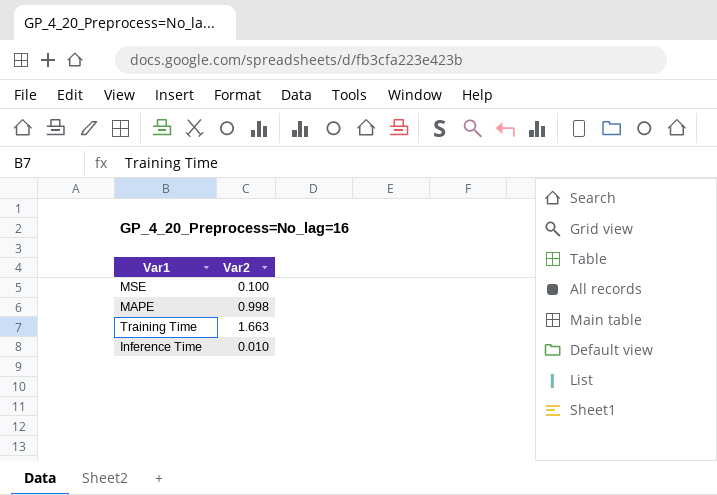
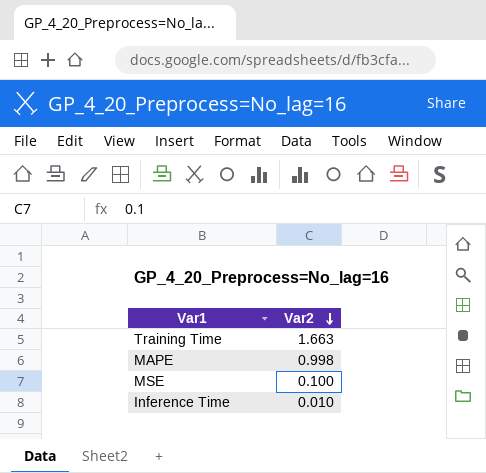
row order: none -> Var2 descending

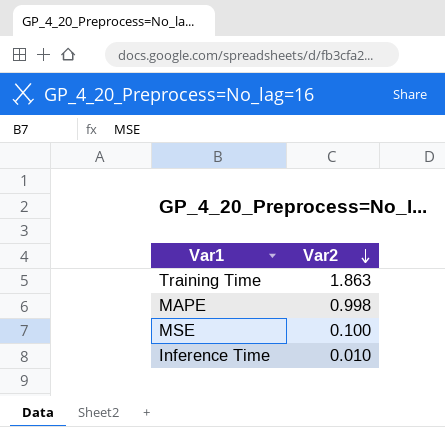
Training Time | Var2: 1.663 -> 1.863

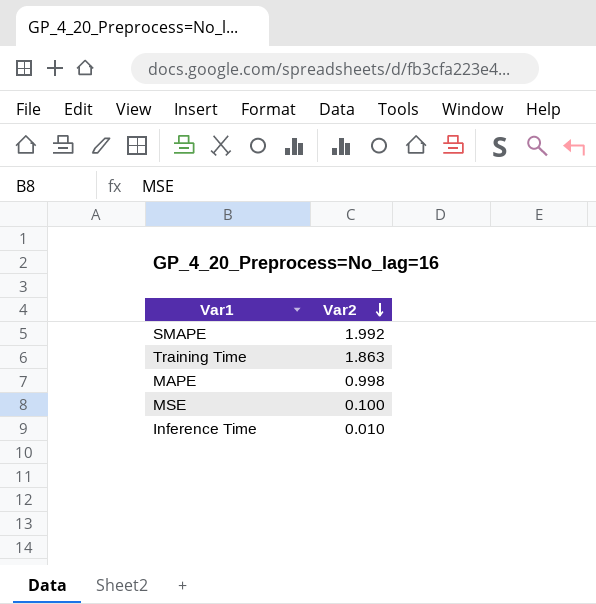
row SMAPE: none -> 1.992

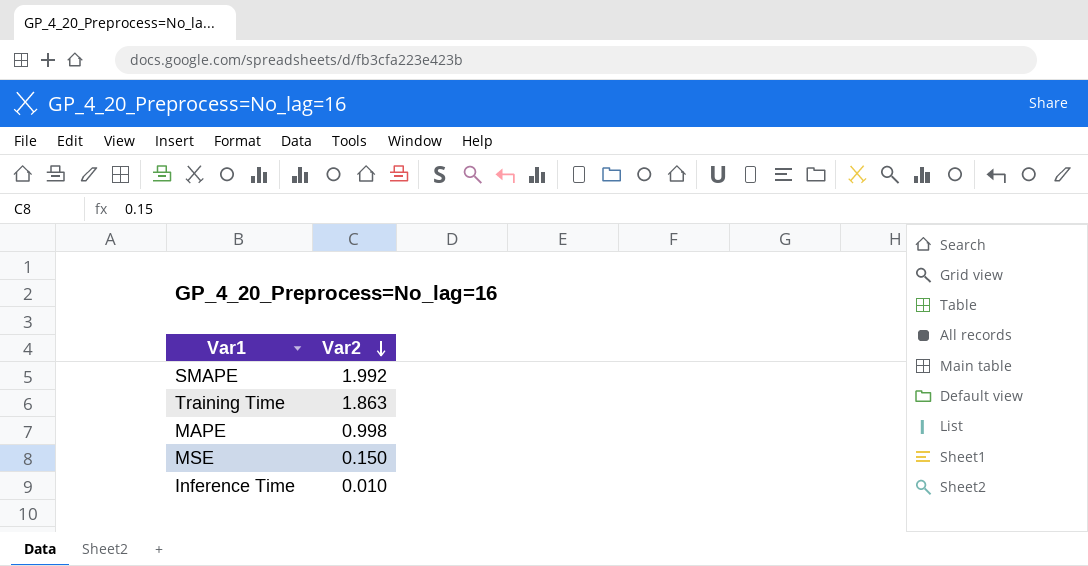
MSE | Var2: 0.100 -> 0.150

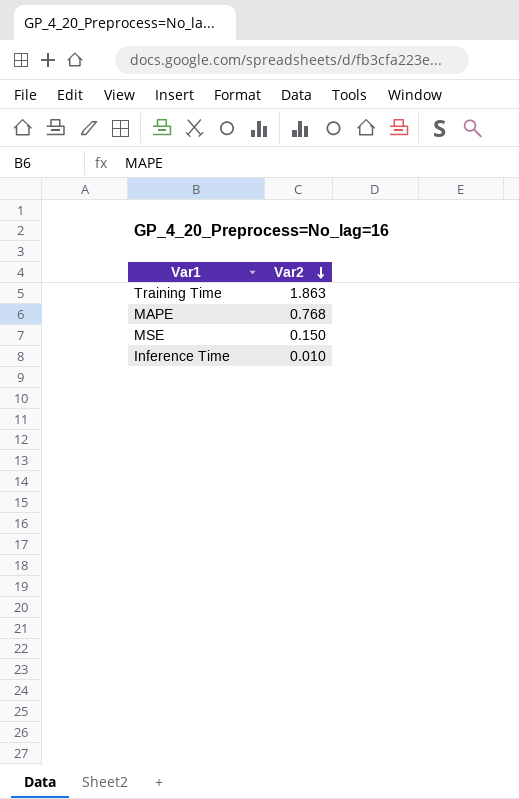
row SMAPE: 1.992 -> none
MAPE | Var2: 0.998 -> 0.768

